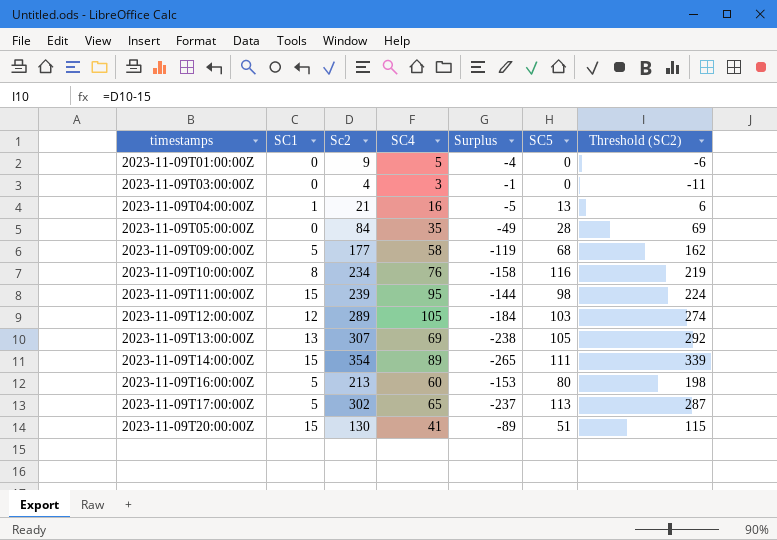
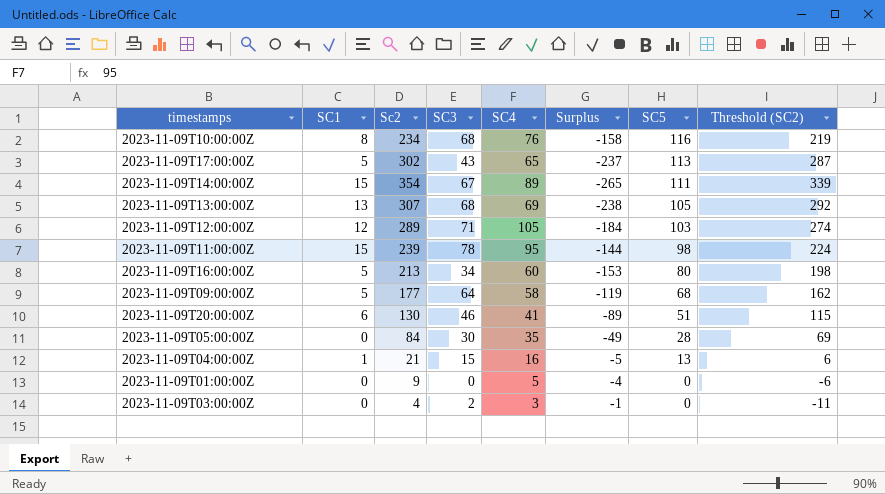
row order: timestamps ascending -> SC5 descending
column SC3 | position: none -> 4
2023-11-09T20:00:00Z | SC1: 15 -> 6

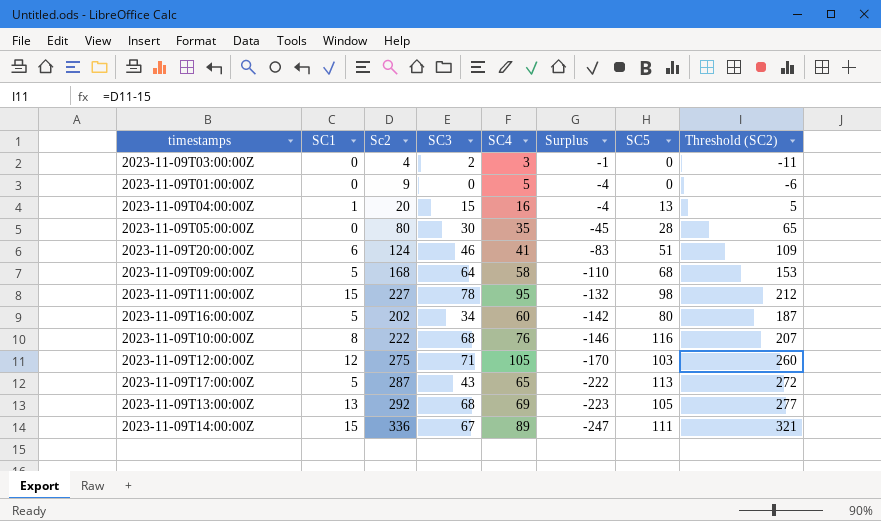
row order: SC5 descending -> Surplus descending
2023-11-09T04:00:00Z | Sc2: 21 -> 20
2023-11-09T04:00:00Z | Surplus: -5 -> -4
2023-11-09T04:00:00Z | Threshold (SC2): 6 -> 5
2023-11-09T05:00:00Z | Sc2: 84 -> 80
2023-11-09T05:00:00Z | Surplus: -49 -> -45
2023-11-09T05:00:00Z | Threshold (SC2): 69 -> 65
2023-11-09T20:00:00Z | Sc2: 130 -> 124
2023-11-09T20:00:00Z | Surplus: -89 -> -83
2023-11-09T20:00:00Z | Threshold (SC2): 115 -> 109
2023-11-09T09:00:00Z | Sc2: 177 -> 168
2023-11-09T09:00:00Z | Surplus: -119 -> -110
2023-11-09T09:00:00Z | Threshold (SC2): 162 -> 153
2023-11-09T11:00:00Z | Sc2: 239 -> 227
2023-11-09T11:00:00Z | Surplus: -144 -> -132
2023-11-09T11:00:00Z | Threshold (SC2): 224 -> 212
2023-11-09T16:00:00Z | Sc2: 213 -> 202
2023-11-09T16:00:00Z | Surplus: -153 -> -142
2023-11-09T16:00:00Z | Threshold (SC2): 198 -> 187
2023-11-09T10:00:00Z | Sc2: 234 -> 222
2023-11-09T10:00:00Z | Surplus: -158 -> -146
2023-11-09T10:00:00Z | Threshold (SC2): 219 -> 207
2023-11-09T12:00:00Z | Sc2: 289 -> 275
2023-11-09T12:00:00Z | Surplus: -184 -> -170
2023-11-09T12:00:00Z | Threshold (SC2): 274 -> 260
2023-11-09T17:00:00Z | Sc2: 302 -> 287
2023-11-09T17:00:00Z | Surplus: -237 -> -222
2023-11-09T17:00:00Z | Threshold (SC2): 287 -> 272
2023-11-09T13:00:00Z | Sc2: 307 -> 292
2023-11-09T13:00:00Z | Surplus: -238 -> -223
2023-11-09T13:00:00Z | Threshold (SC2): 292 -> 277
2023-11-09T14:00:00Z | Sc2: 354 -> 336
2023-11-09T14:00:00Z | Surplus: -265 -> -247
2023-11-09T14:00:00Z | Threshold (SC2): 339 -> 321

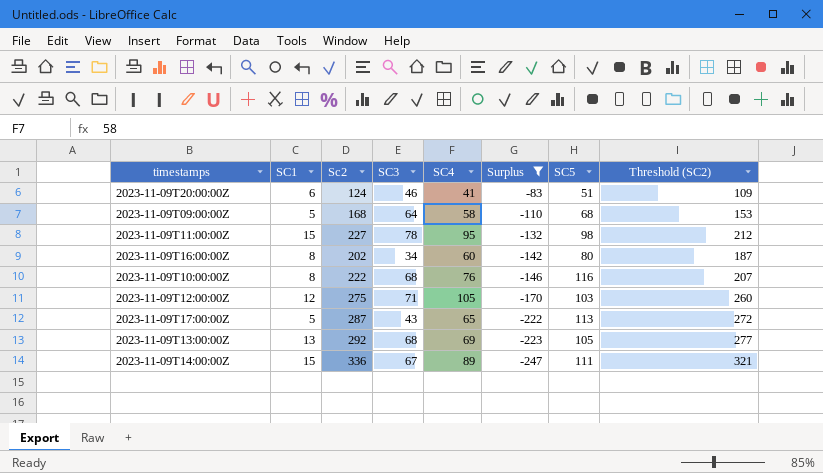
filter: none -> Surplus <= -83
2023-11-09T16:00:00Z | SC1: 5 -> 8

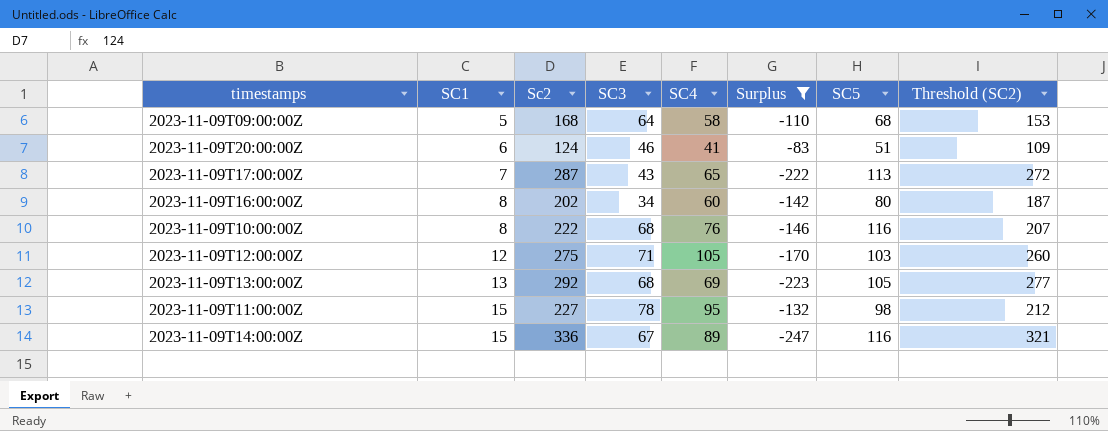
row order: Surplus descending -> SC1 ascending
2023-11-09T17:00:00Z | SC1: 5 -> 7
2023-11-09T14:00:00Z | SC5: 111 -> 116

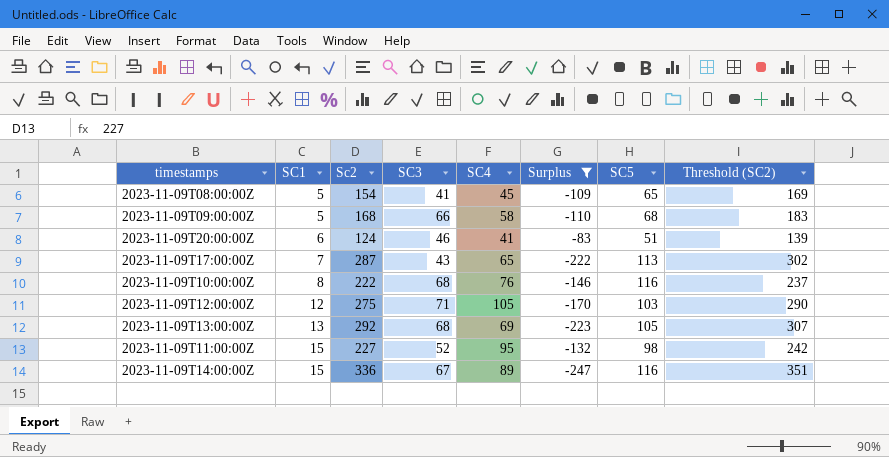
column Threshold (SC2) | formula: [Sc2] - 15 -> [Sc2] + 15
row 2023-11-09T16:00:00Z: 8 | 202 | 34 | 60 | -142 | 80 | 187 -> none
row 2023-11-09T08:00:00Z: none -> 5 | 154 | 41 | 45 | -109 | 65 | 169
2023-11-09T09:00:00Z | SC3: 64 -> 66
2023-11-09T11:00:00Z | SC3: 78 -> 52

